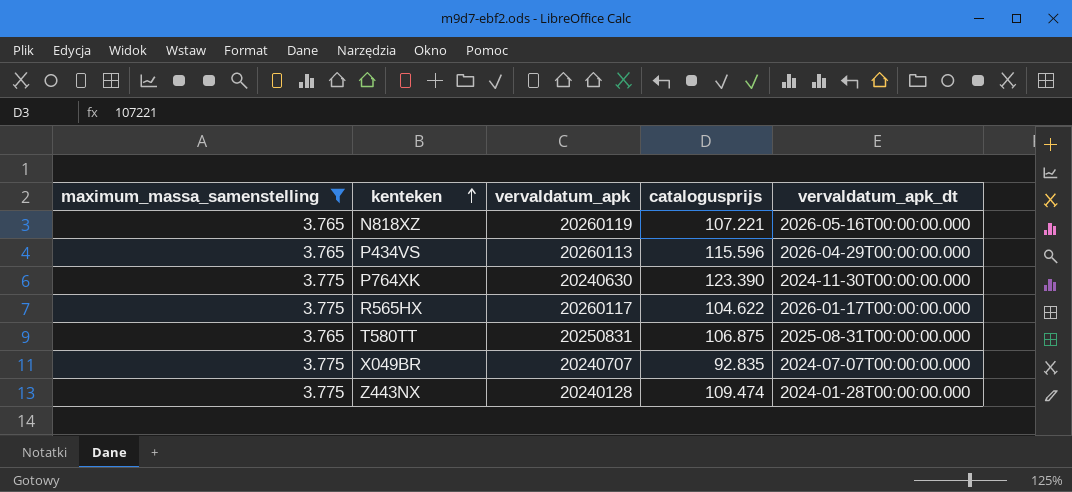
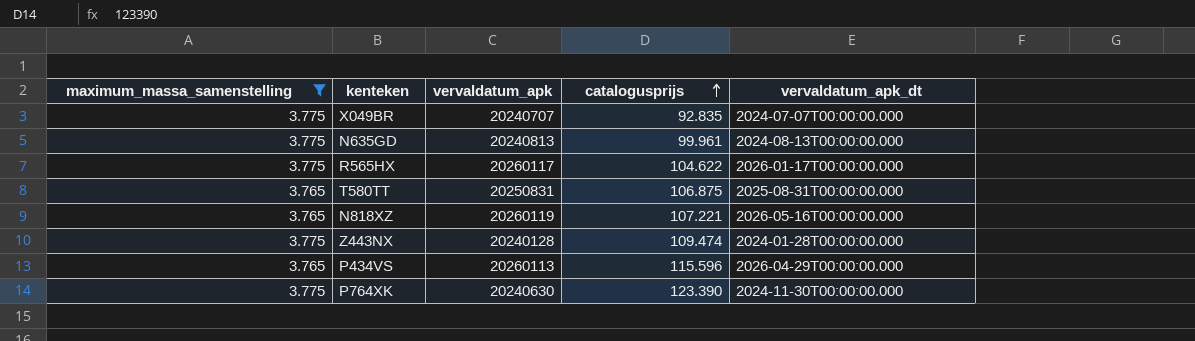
row order: kenteken ascending -> catalogusprijs ascending
row N635GD: none -> 3.775 | 20240813 | 99.961 | 2024-08-13T00:00:00.000

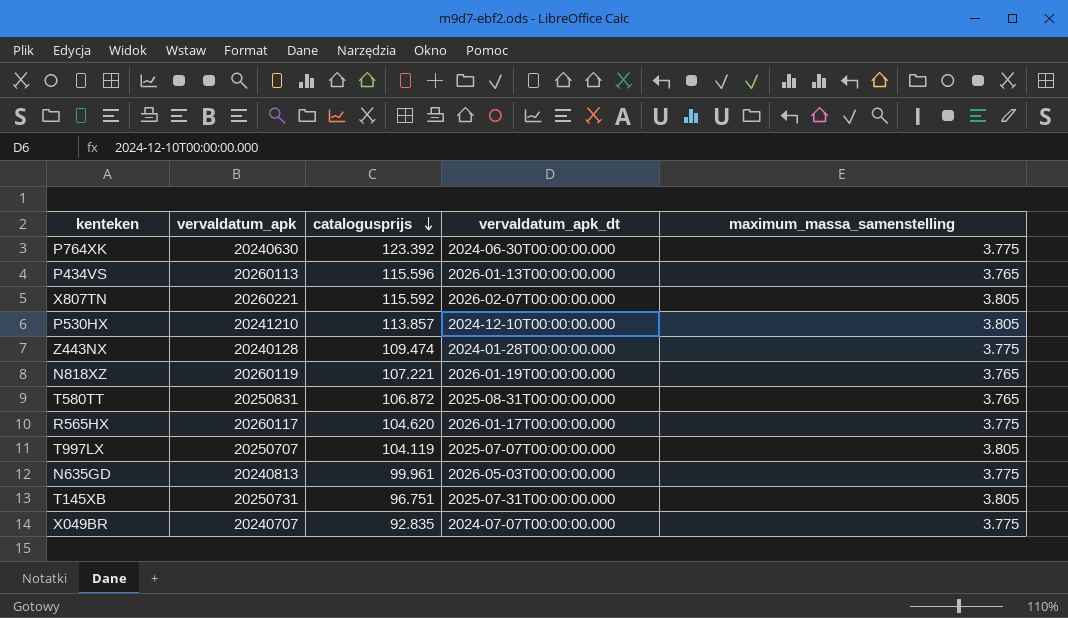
filter: maximum_massa_samenstelling != 3.805 -> none
row order: catalogusprijs ascending -> catalogusprijs descending
column maximum_massa_samenstelling | position: 1 -> 5
P764XK | catalogusprijs: 123.390 -> 123.392
P764XK | vervaldatum_apk_dt: 2024-11-30T00:00:00.000 -> 2024-06-30T00:00:00.000
P434VS | vervaldatum_apk_dt: 2026-04-29T00:00:00.000 -> 2026-01-13T00:00:00.000
N818XZ | vervaldatum_apk_dt: 2026-05-16T00:00:00.000 -> 2026-01-19T00:00:00.000
T580TT | catalogusprijs: 106.875 -> 106.872
R565HX | catalogusprijs: 104.622 -> 104.620
N635GD | vervaldatum_apk_dt: 2024-08-13T00:00:00.000 -> 2026-05-03T00:00:00.000

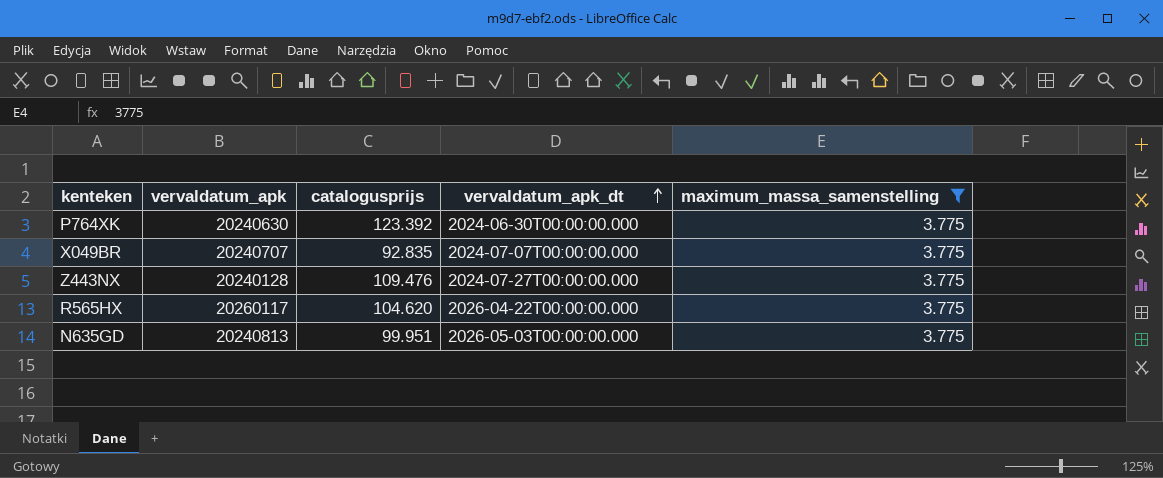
filter: none -> maximum_massa_samenstelling = 3.775
row order: catalogusprijs descending -> vervaldatum_apk_dt ascending
Z443NX | catalogusprijs: 109.474 -> 109.476
Z443NX | vervaldatum_apk_dt: 2024-01-28T00:00:00.000 -> 2024-07-27T00:00:00.000
R565HX | vervaldatum_apk_dt: 2026-01-17T00:00:00.000 -> 2026-04-22T00:00:00.000
N635GD | catalogusprijs: 99.961 -> 99.951

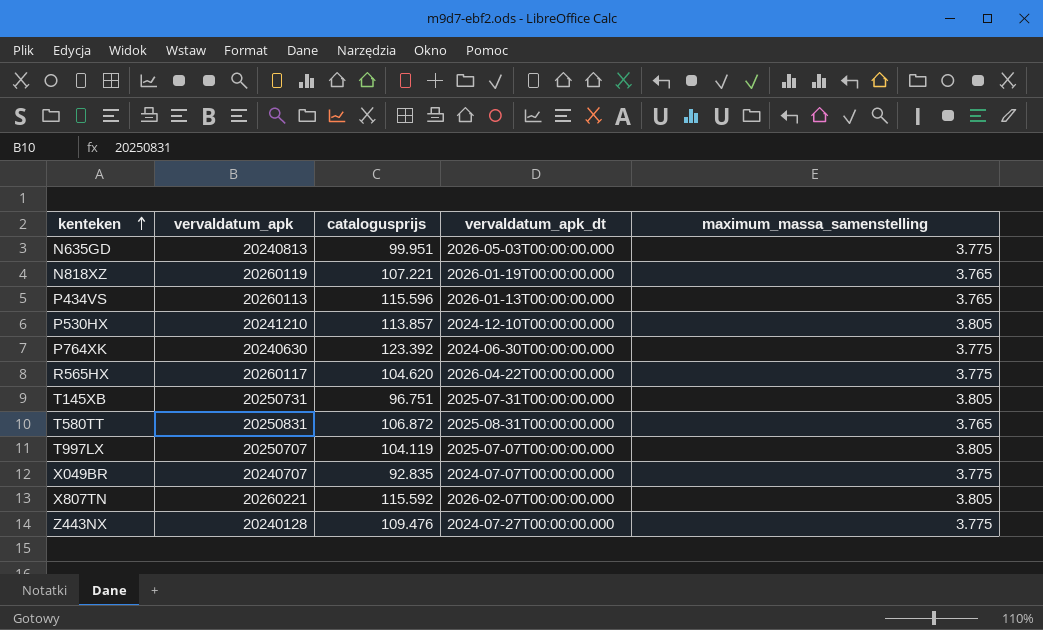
filter: maximum_massa_samenstelling = 3.775 -> none
row order: vervaldatum_apk_dt ascending -> kenteken ascending

